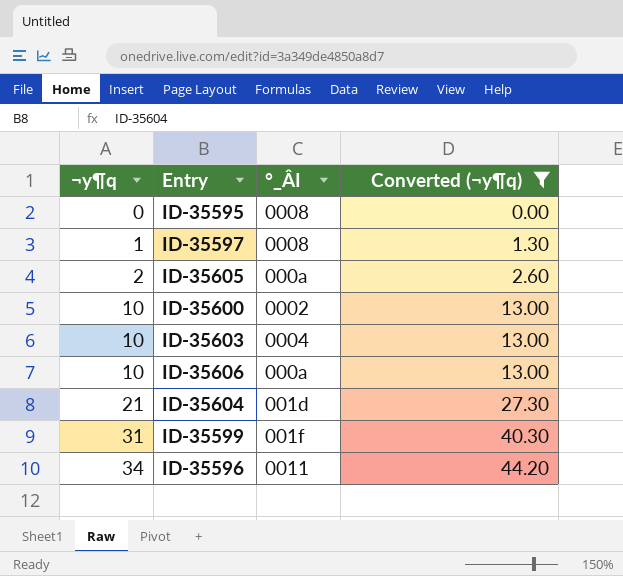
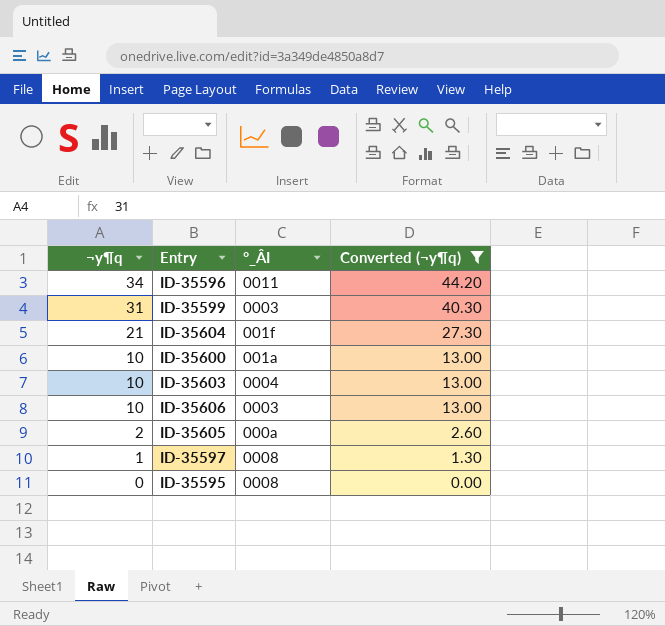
row order: ¬y¶q ascending -> ¬y¶q descending
ID-35599 | °_ÂI: 001f -> 0003
ID-35604 | °_ÂI: 001d -> 001f
ID-35600 | °_ÂI: 0002 -> 001a
ID-35606 | °_ÂI: 000a -> 0003

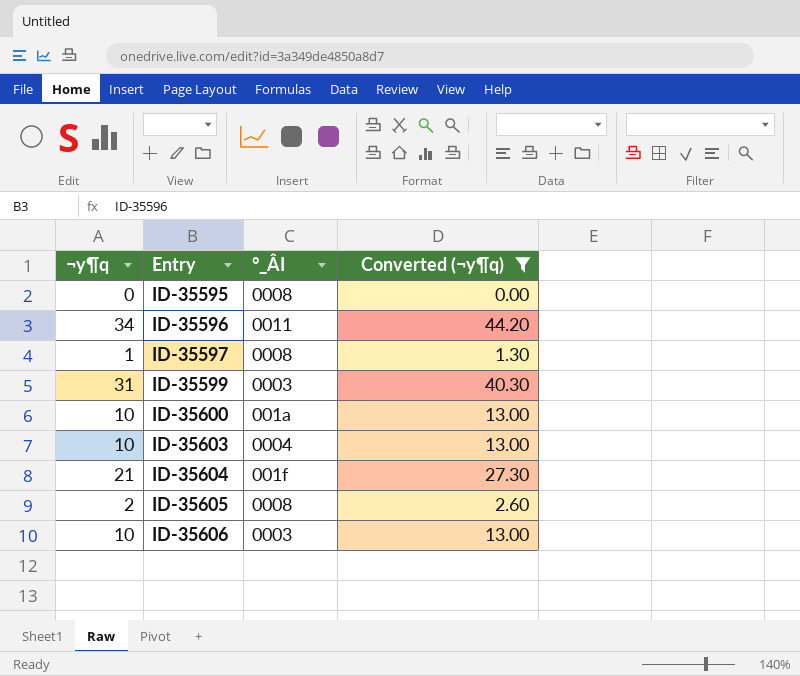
row order: ¬y¶q descending -> Entry ascending
ID-35605 | °_ÂI: 000a -> 0008

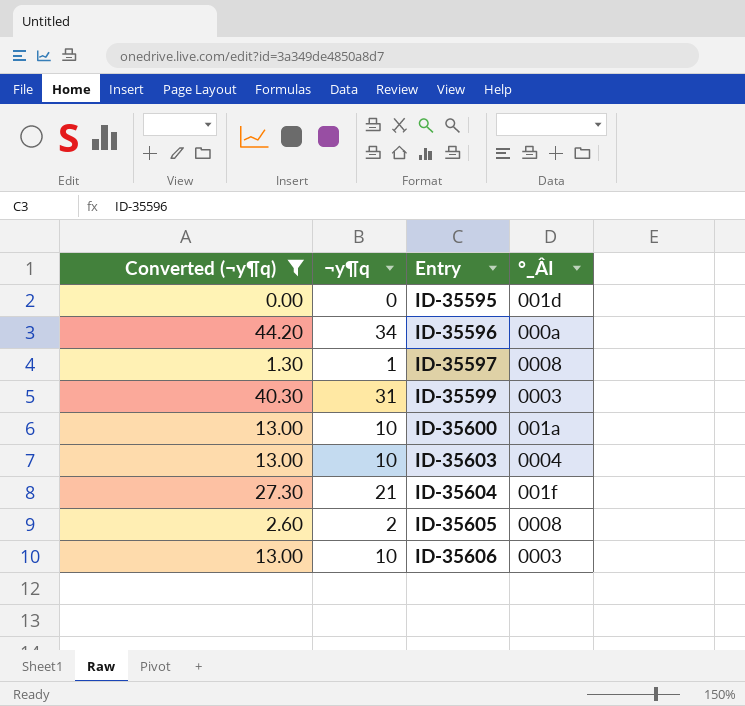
column Converted (¬y¶q) | position: 4 -> 1
ID-35595 | °_ÂI: 0008 -> 001d
ID-35596 | °_ÂI: 0011 -> 000a

